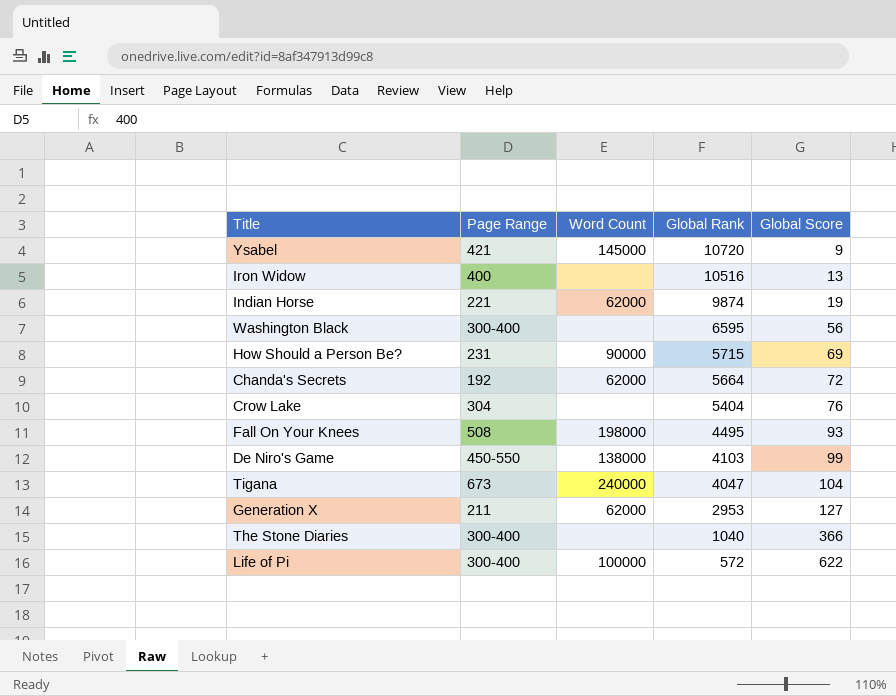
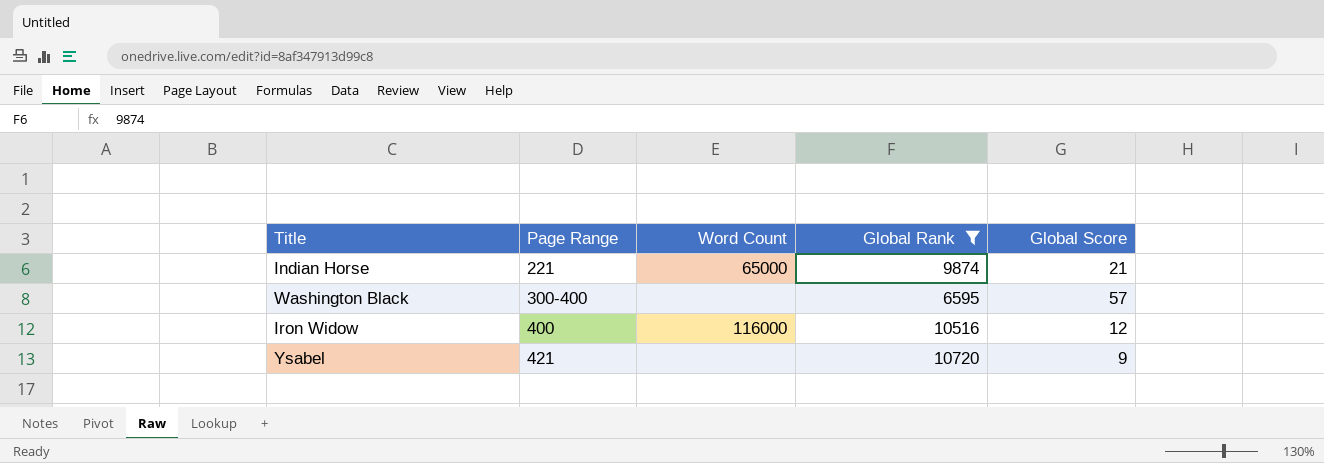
filter: none -> Global Rank >= 6595
row order: Global Rank descending -> Page Range ascending
Indian Horse | Word Count: 62000 -> 65000
Indian Horse | Global Score: 19 -> 21
Washington Black | Global Score: 56 -> 57
Iron Widow | Word Count: none -> 116000
Iron Widow | Global Score: 13 -> 12
Ysabel | Word Count: 145000 -> none

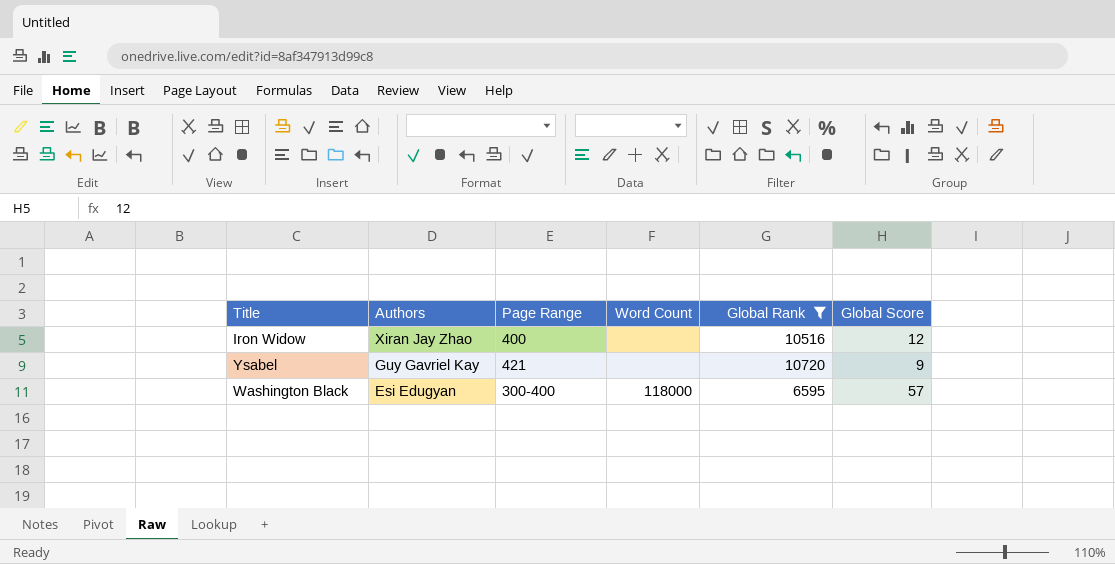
row order: Page Range ascending -> Authors descending
column Authors | position: none -> 2
row Indian Horse: 221 | 65000 | 9874 | 21 -> none
Iron Widow | Word Count: 116000 -> none
Washington Black | Word Count: none -> 118000

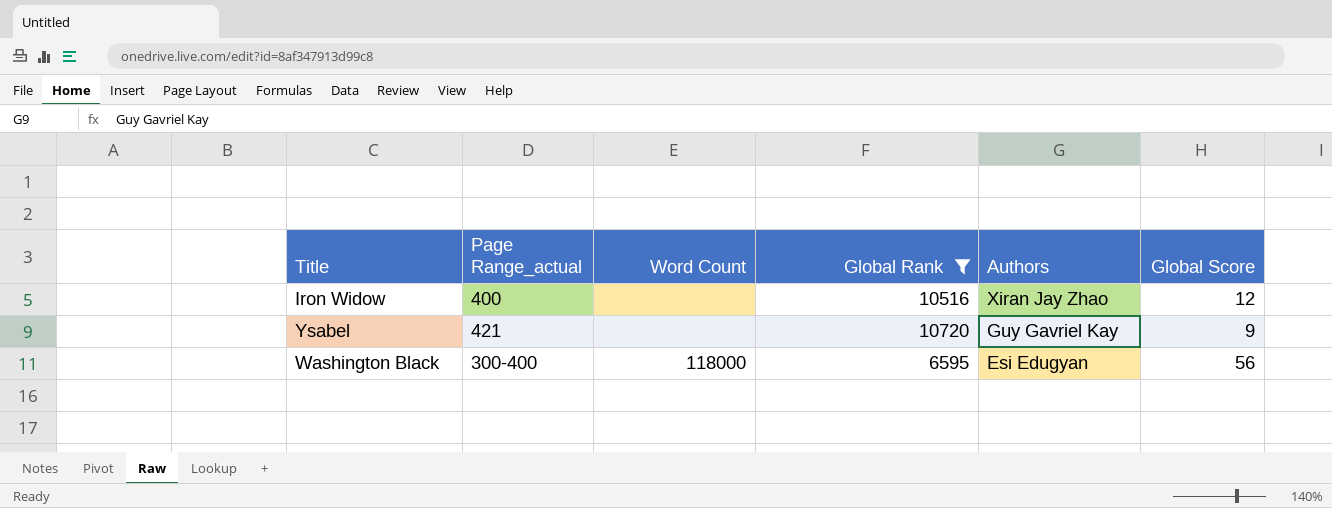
column name: Page Range -> Page Range_actual
column Authors | position: 2 -> 5
Washington Black | Global Score: 57 -> 56

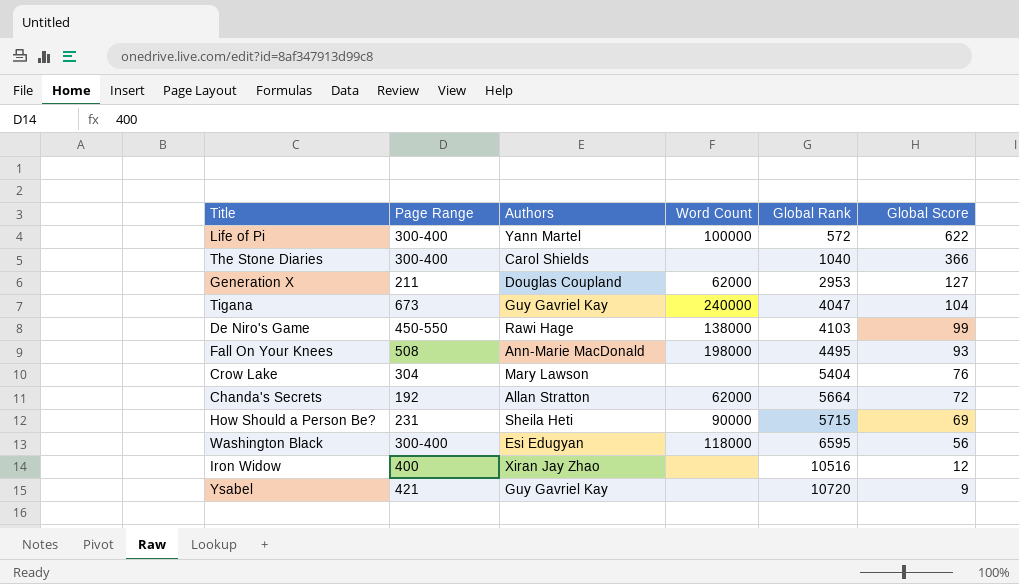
filter: Global Rank >= 6595 -> none
row order: Authors descending -> Global Rank ascending
column name: Page Range_actual -> Page Range
column Authors | position: 5 -> 3

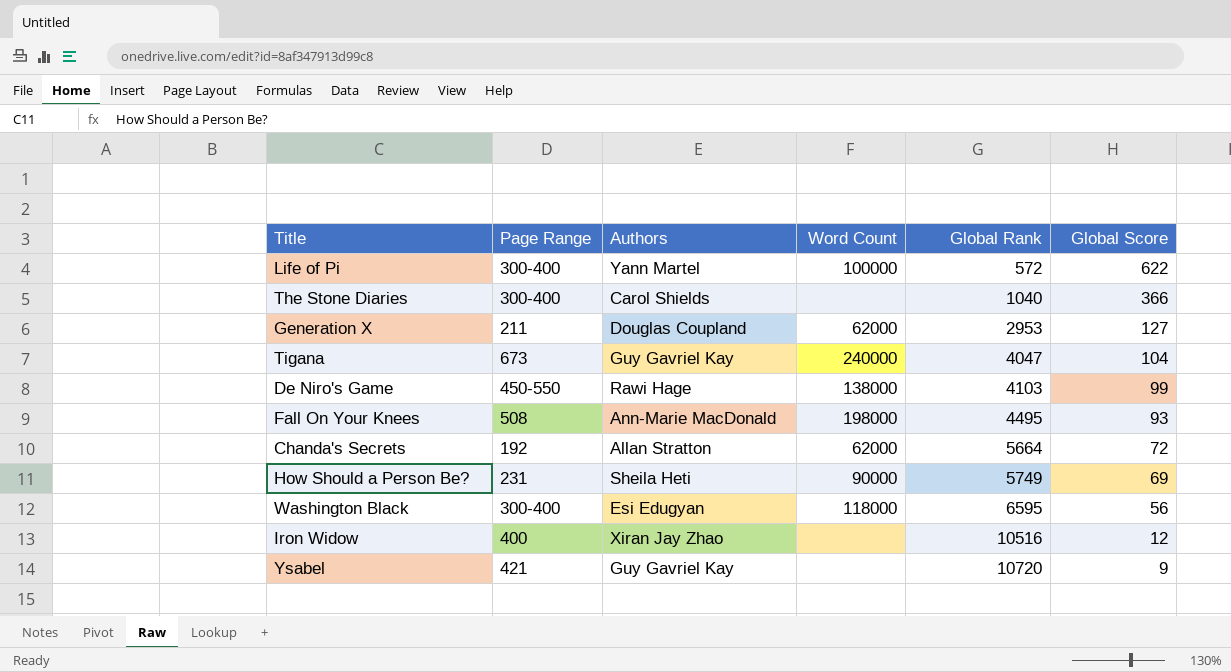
row Crow Lake: 304 | Mary Lawson | none | 5404 | 76 -> none
How Should a Person Be? | Global Rank: 5715 -> 5749

